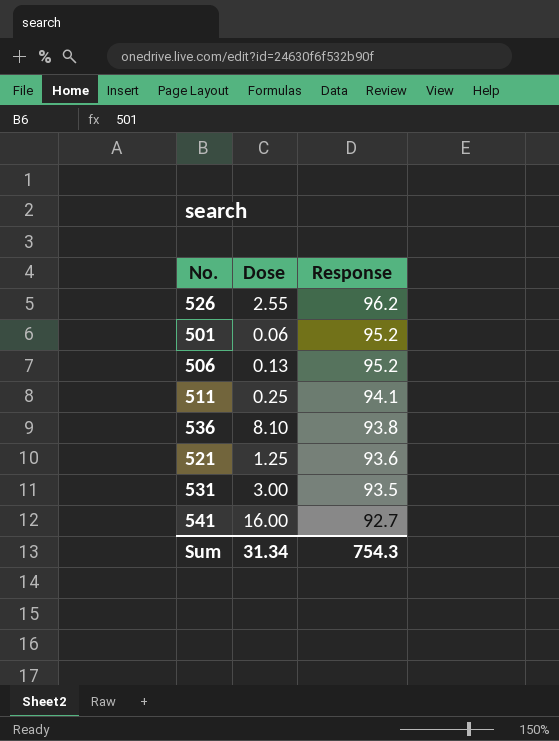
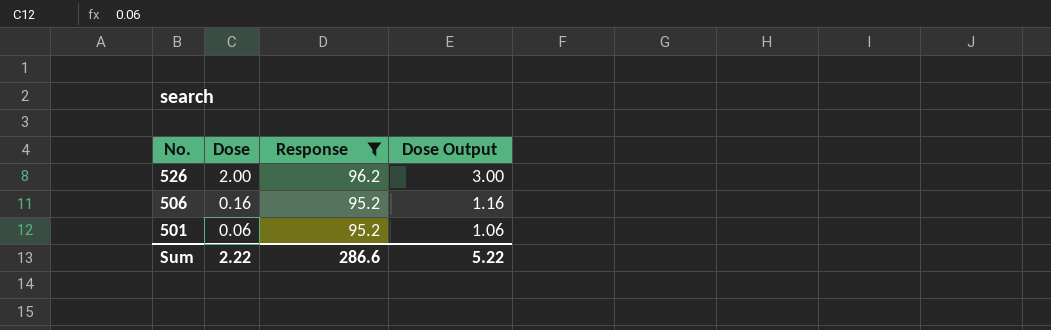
filter: none -> Response >= 95.2
row order: Response descending -> No. descending
column Dose Output | formula: none -> [Dose] + 1
526 | Dose: 2.55 -> 2.00
506 | Dose: 0.13 -> 0.16
Sum | Dose: 31.34 -> 2.22
Sum | Response: 754.3 -> 286.6

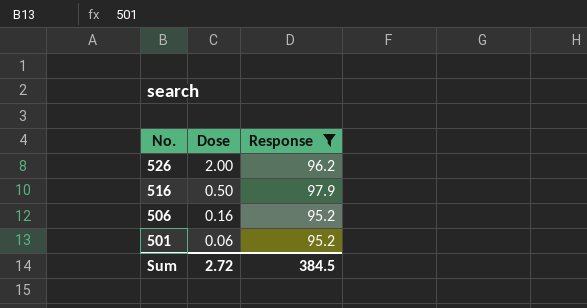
column Dose Output | formula: [Dose] + 1 -> none
row 516: none -> 0.50 | 97.9
Sum | Dose: 2.22 -> 2.72
Sum | Response: 286.6 -> 384.5

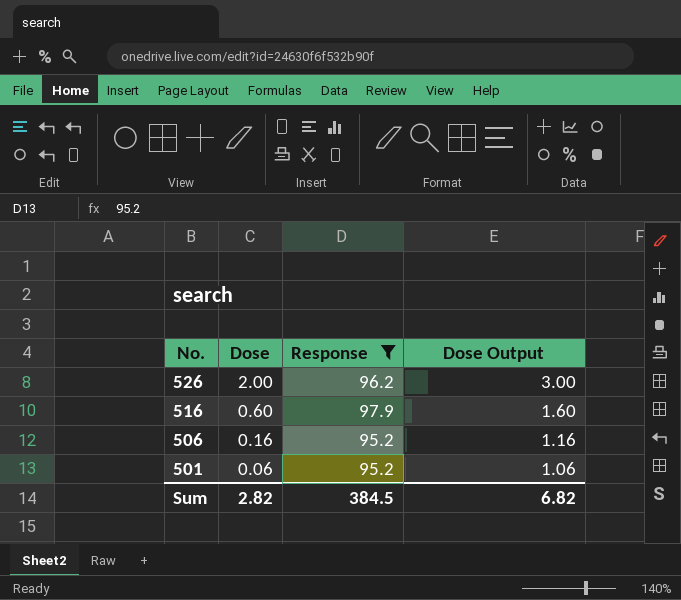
column Dose Output | formula: none -> [Dose] + 1
516 | Dose: 0.50 -> 0.60
Sum | Dose: 2.72 -> 2.82

